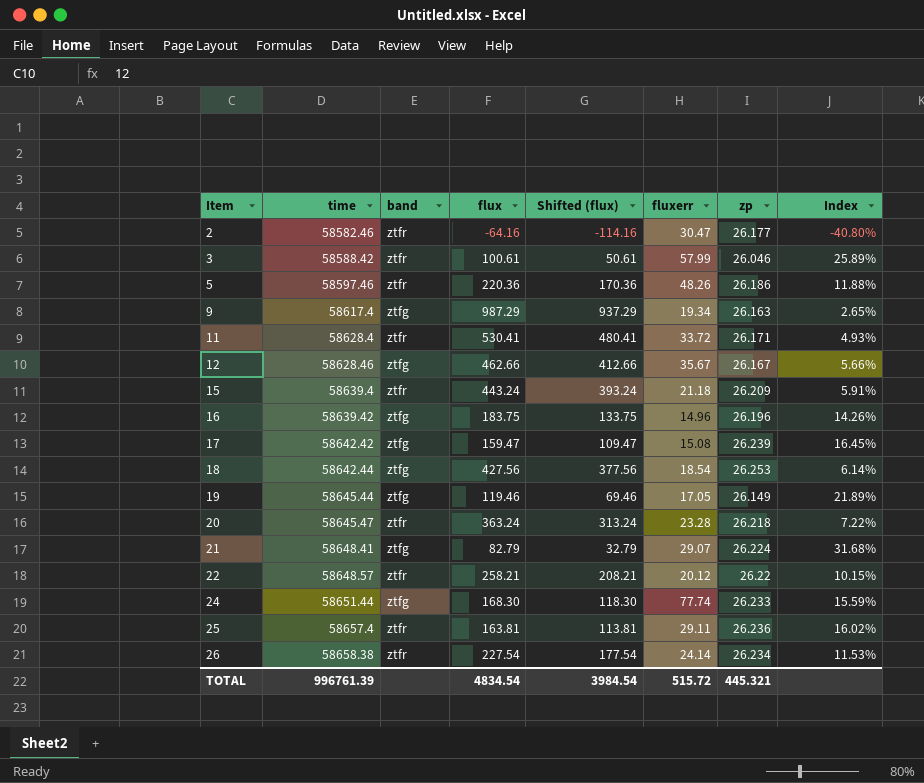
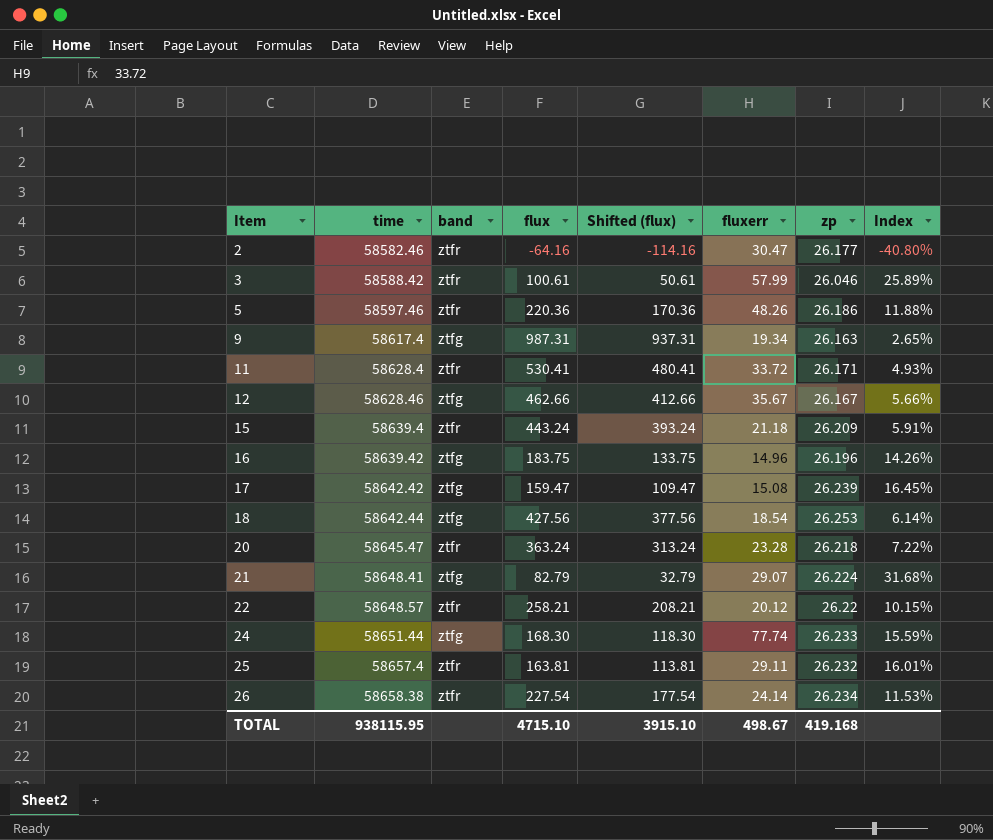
row 19: 58645.44 | ztfg | 119.46 | 69.46 | 17.05 | 26.149 | 21.89% -> none
9 | flux: 987.29 -> 987.31
9 | Shifted (flux): 937.29 -> 937.31
25 | zp: 26.236 -> 26.232
25 | Index: 16.02% -> 16.01%
TOTAL | time: 996761.39 -> 938115.95
TOTAL | flux: 4834.54 -> 4715.10
TOTAL | Shifted (flux): 3984.54 -> 3915.10
TOTAL | fluxerr: 515.72 -> 498.67
TOTAL | zp: 445.321 -> 419.168

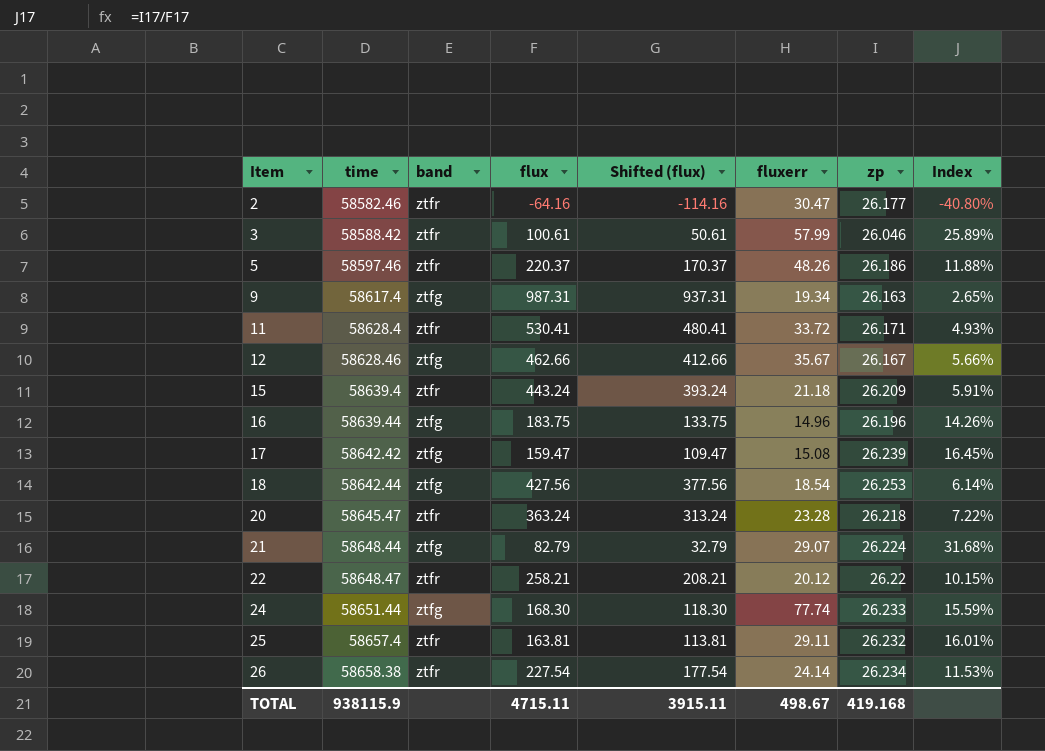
5 | flux: 220.36 -> 220.37
5 | Shifted (flux): 170.36 -> 170.37
16 | time: 58639.42 -> 58639.44
21 | time: 58648.41 -> 58648.44
22 | time: 58648.57 -> 58648.47
TOTAL | time: 938115.95 -> 938115.9
TOTAL | flux: 4715.10 -> 4715.11
TOTAL | Shifted (flux): 3915.10 -> 3915.11

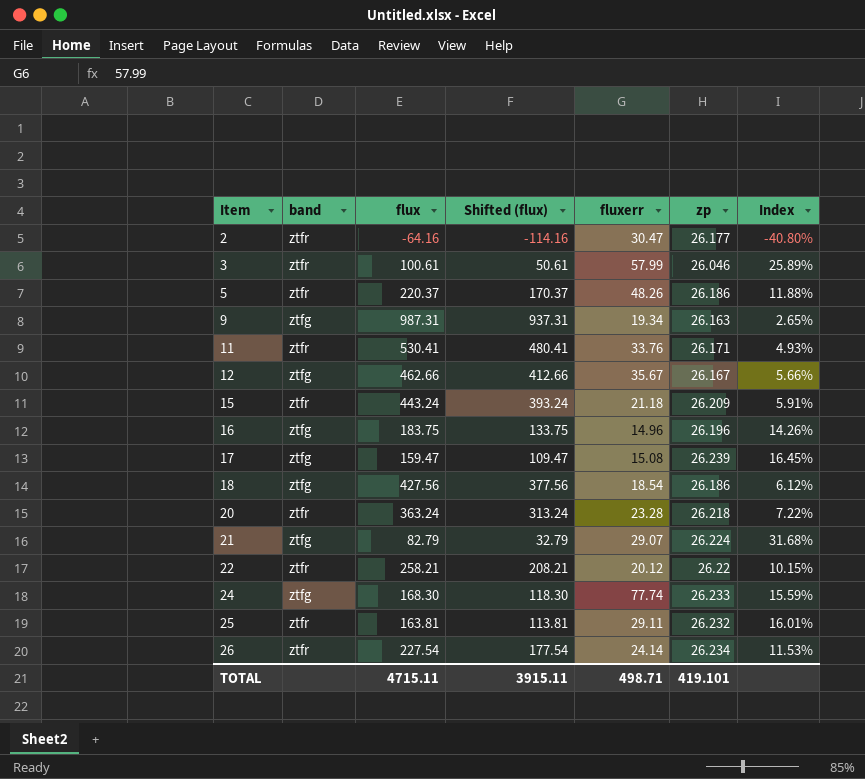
column time | position: 2 -> none
11 | fluxerr: 33.72 -> 33.76
18 | zp: 26.253 -> 26.186
18 | Index: 6.14% -> 6.12%
TOTAL | fluxerr: 498.67 -> 498.71
TOTAL | zp: 419.168 -> 419.101

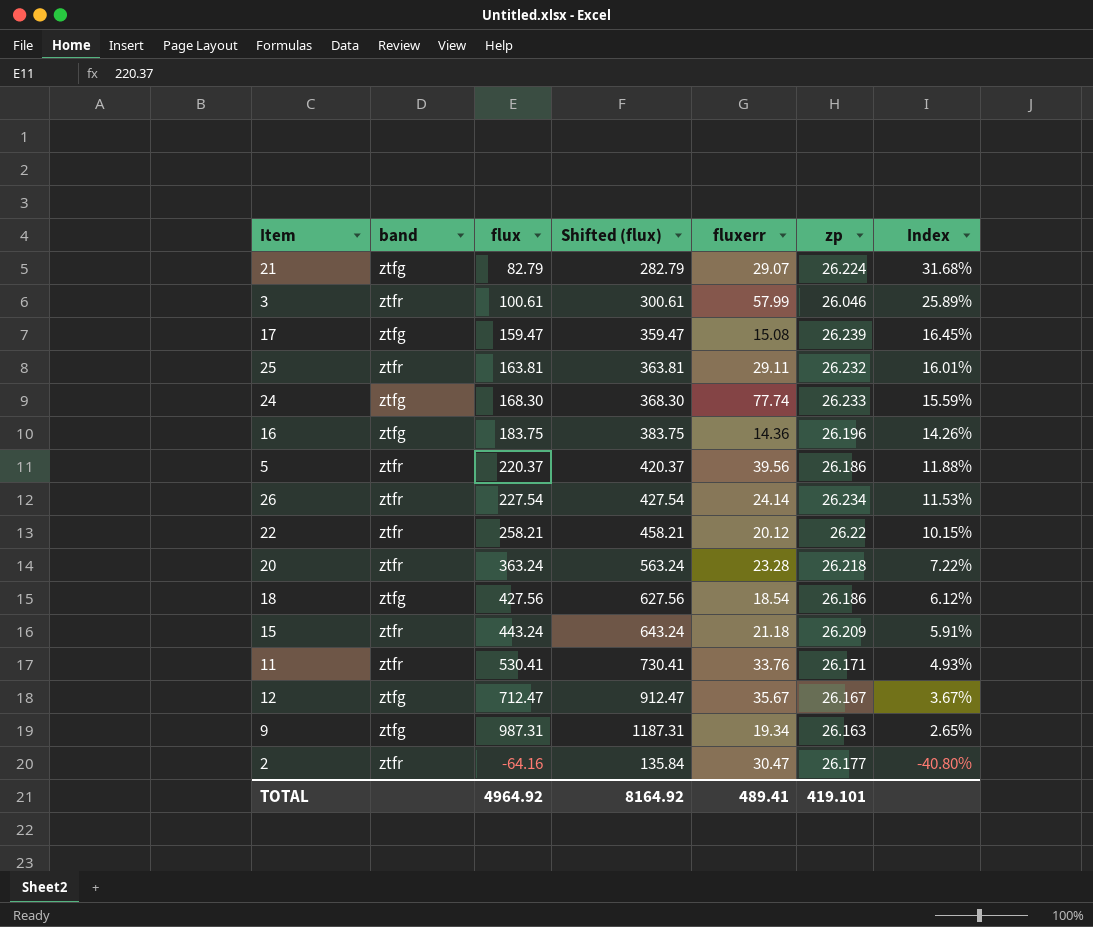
row order: Item ascending -> Index descending
column Shifted (flux) | formula: [flux] - 50 -> [flux] + 200
16 | fluxerr: 14.96 -> 14.36
5 | fluxerr: 48.26 -> 39.56
12 | flux: 462.66 -> 712.47
12 | Index: 5.66% -> 3.67%
TOTAL | flux: 4715.11 -> 4964.92
TOTAL | Shifted (flux): 3915.11 -> 8164.92
TOTAL | fluxerr: 498.71 -> 489.41

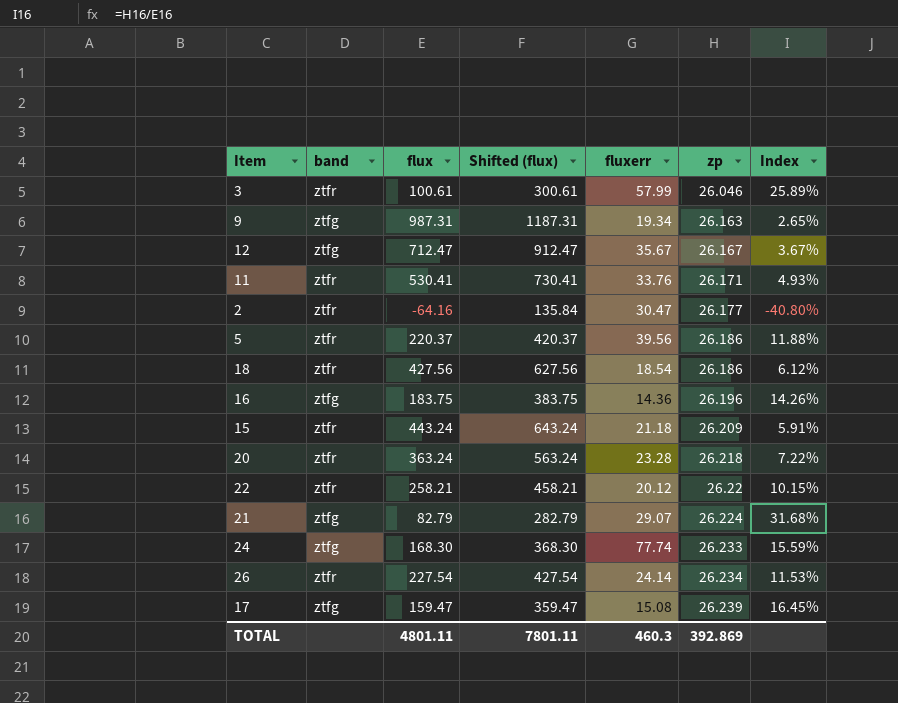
row order: Index descending -> zp ascending
row 25: ztfr | 163.81 | 363.81 | 29.11 | 26.232 | 16.01% -> none
18 | band: ztfg -> ztfr
TOTAL | flux: 4964.92 -> 4801.11
TOTAL | Shifted (flux): 8164.92 -> 7801.11
TOTAL | fluxerr: 489.41 -> 460.3
TOTAL | zp: 419.101 -> 392.869

